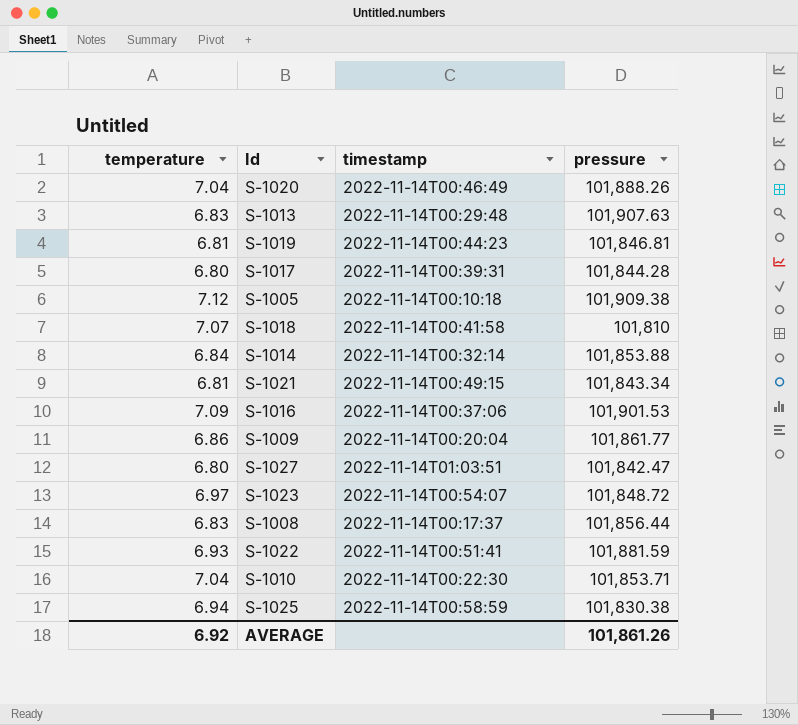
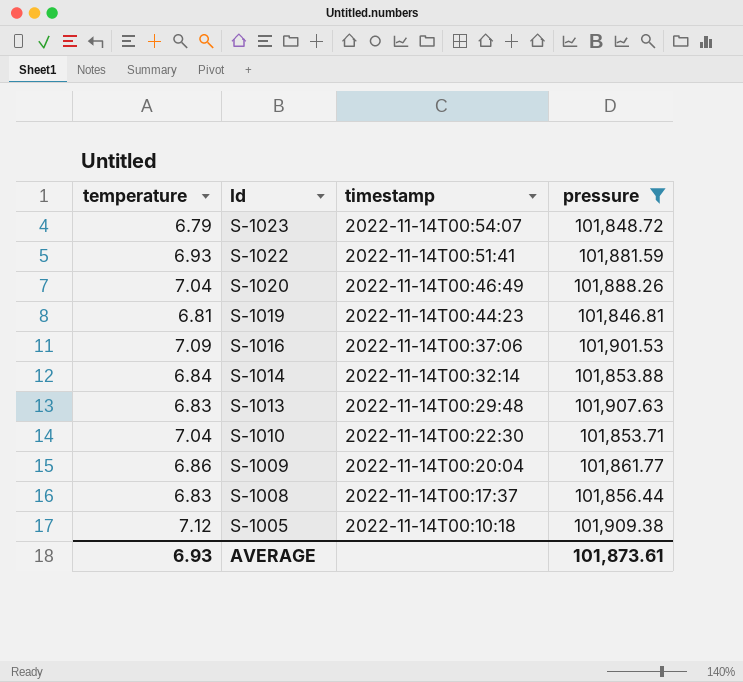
filter: none -> pressure >= 101,846.81
row order: none -> Id descending
S-1023 | temperature: 6.97 -> 6.79
AVERAGE | temperature: 6.92 -> 6.93
AVERAGE | pressure: 101,861.26 -> 101,873.61

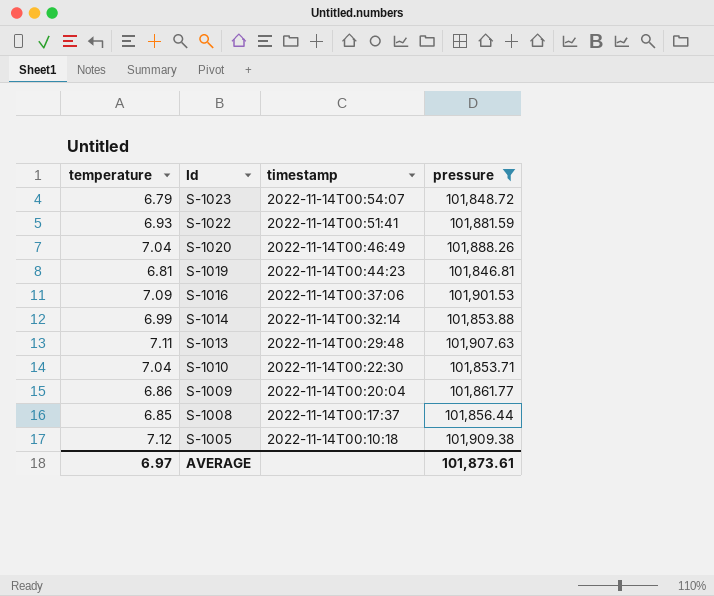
S-1014 | temperature: 6.84 -> 6.99
S-1013 | temperature: 6.83 -> 7.11
S-1008 | temperature: 6.83 -> 6.85
AVERAGE | temperature: 6.93 -> 6.97

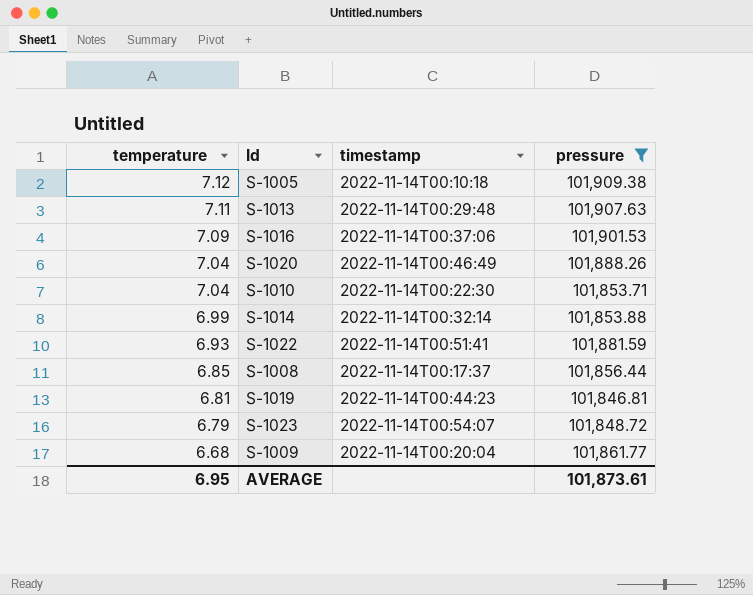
row order: Id descending -> temperature descending
S-1009 | temperature: 6.86 -> 6.68
AVERAGE | temperature: 6.97 -> 6.95

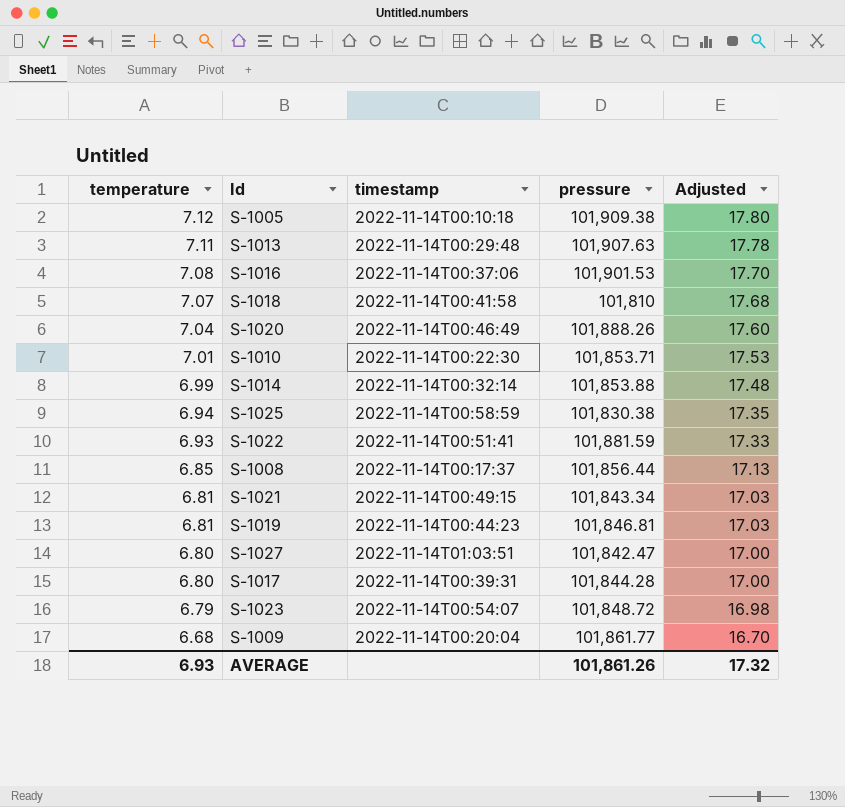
filter: pressure >= 101,846.81 -> none
column Adjusted | formula: none -> [temperature] * 2.5
S-1016 | temperature: 7.09 -> 7.08
S-1010 | temperature: 7.04 -> 7.01
AVERAGE | temperature: 6.95 -> 6.93
AVERAGE | pressure: 101,873.61 -> 101,861.26

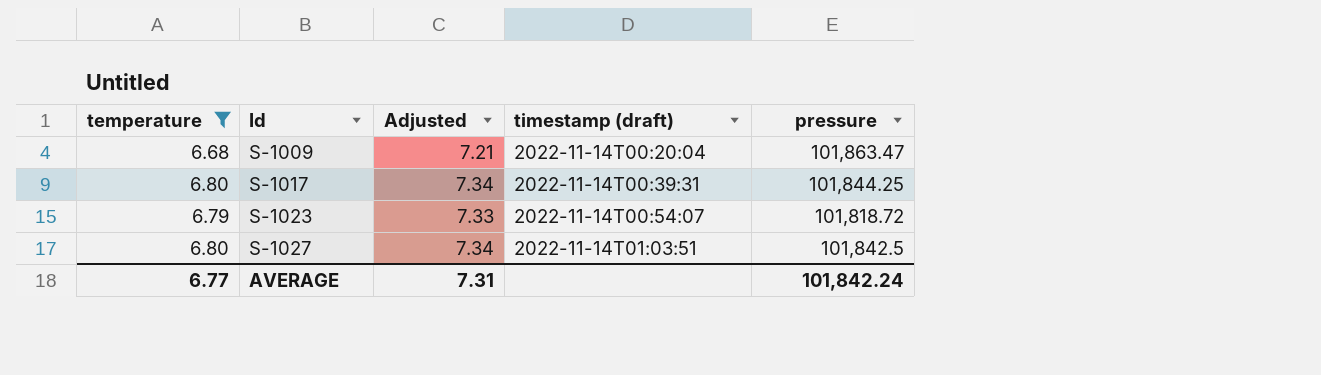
filter: none -> temperature <= 6.80
row order: temperature descending -> Id ascending
column Adjusted | formula: [temperature] * 2.5 -> [temperature] * 1.08
column Adjusted | position: 5 -> 3
column name: timestamp -> timestamp (draft)
S-1009 | pressure: 101,861.77 -> 101,863.47
S-1017 | pressure: 101,844.28 -> 101,844.25
S-1023 | pressure: 101,848.72 -> 101,818.72
S-1027 | pressure: 101,842.47 -> 101,842.5
AVERAGE | temperature: 6.93 -> 6.77
AVERAGE | Adjusted: 17.32 -> 7.31
AVERAGE | pressure: 101,861.26 -> 101,842.24

